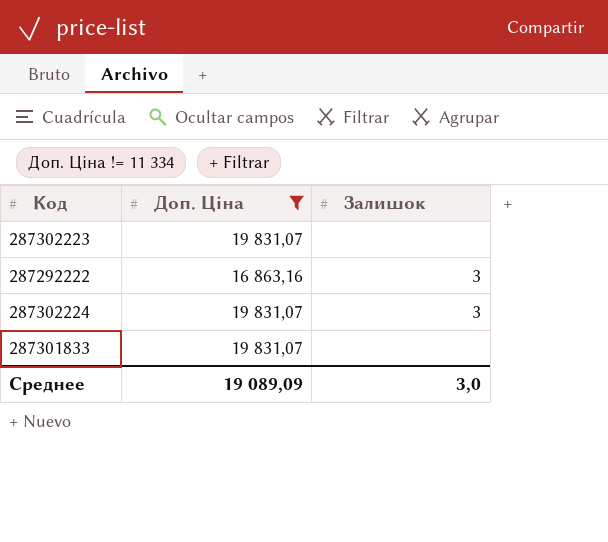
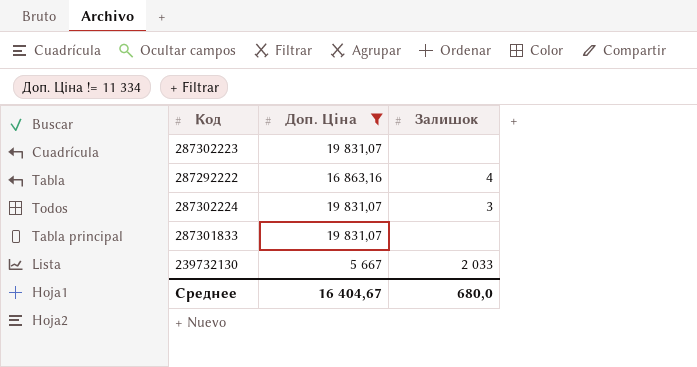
287292222 | Залишок: 3 -> 4
row 239732130: none -> 5 667 | 2 033
Среднее | Доп. Ціна: 19 089,09 -> 16 404,67
Среднее | Залишок: 3,0 -> 680,0

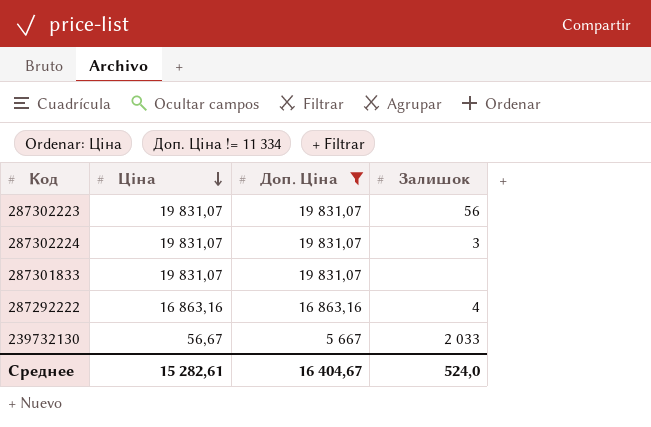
row order: none -> Ціна descending
column Ціна | position: none -> 2
287302223 | Залишок: none -> 56
Среднее | Залишок: 680,0 -> 524,0

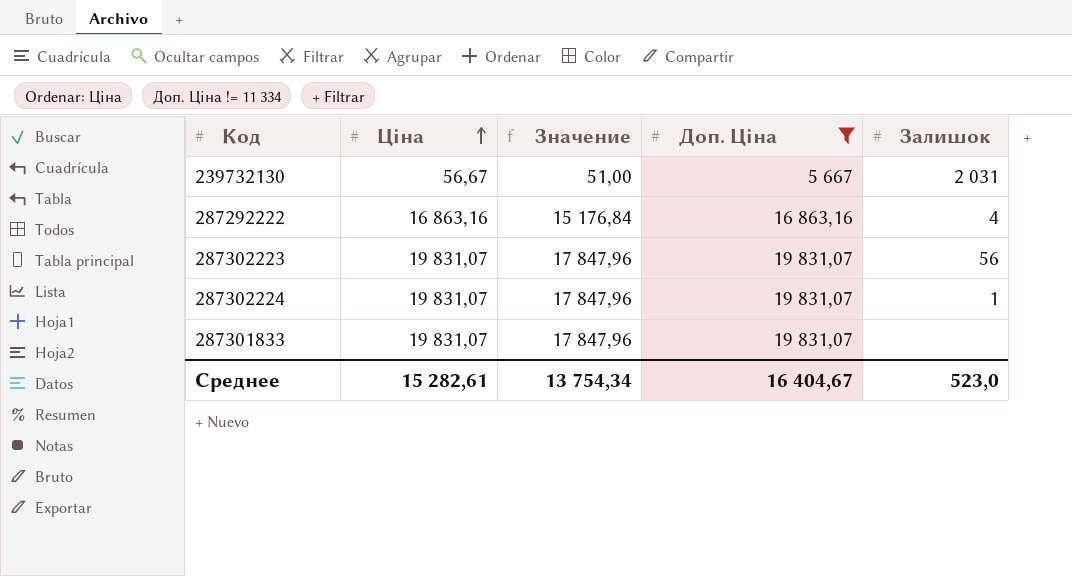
row order: Ціна descending -> Ціна ascending
column Значение | formula: none -> [Ціна] * 0,9
239732130 | Залишок: 2 033 -> 2 031
287302224 | Залишок: 3 -> 1
Среднее | Залишок: 524,0 -> 523,0

